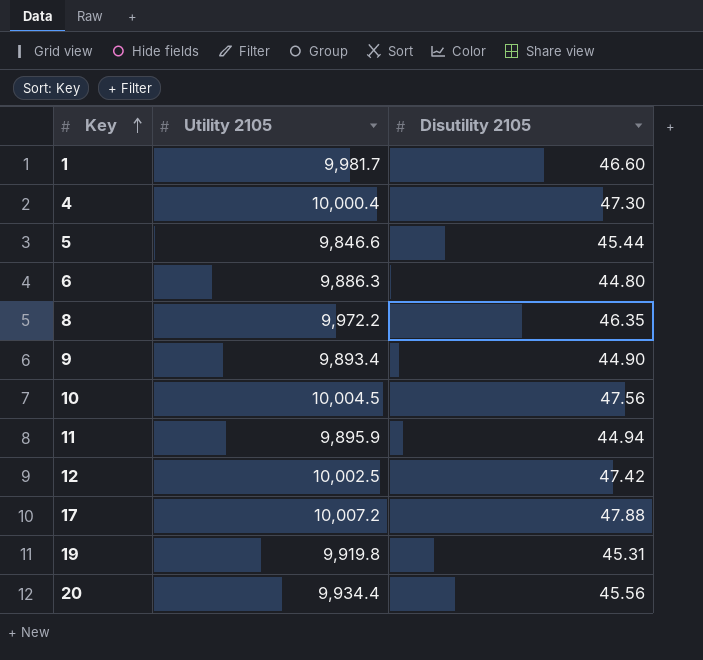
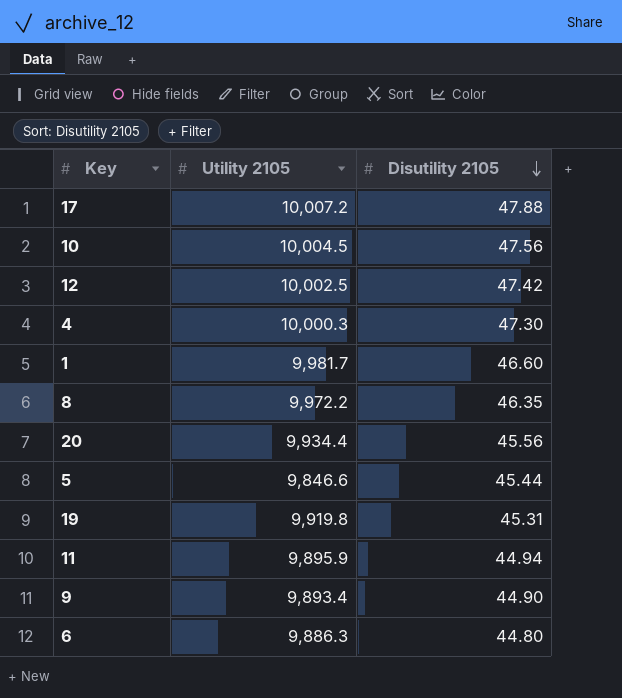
row order: Key ascending -> Disutility 2105 descending
4 | Utility 2105: 10,000.4 -> 10,000.3

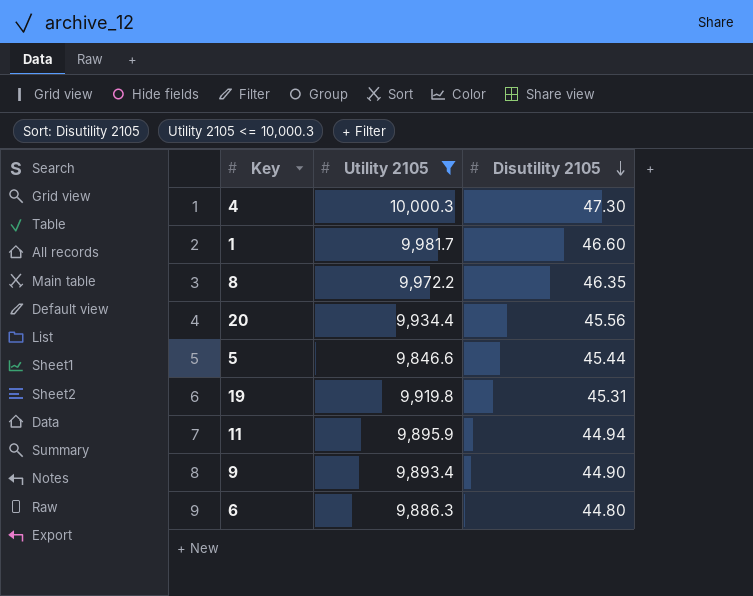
filter: none -> Utility 2105 <= 10,000.3

